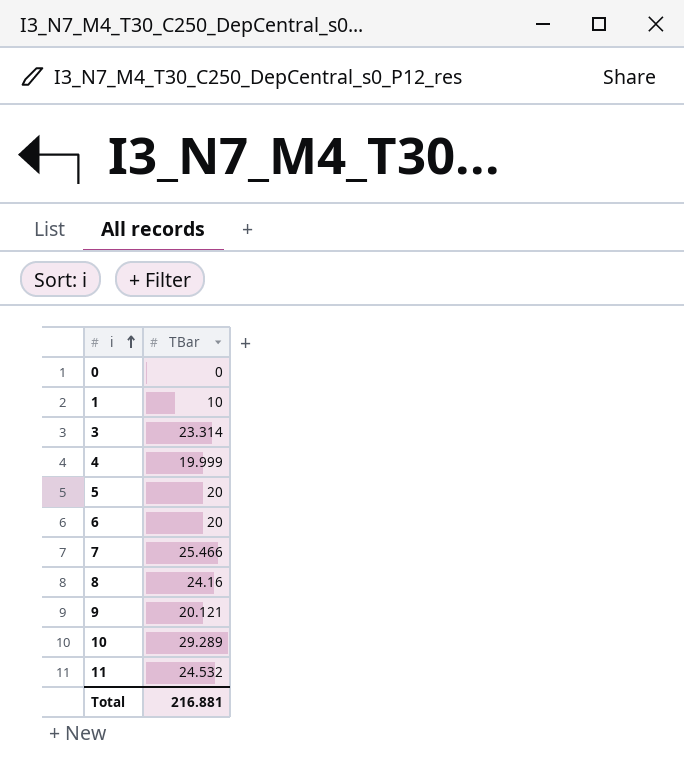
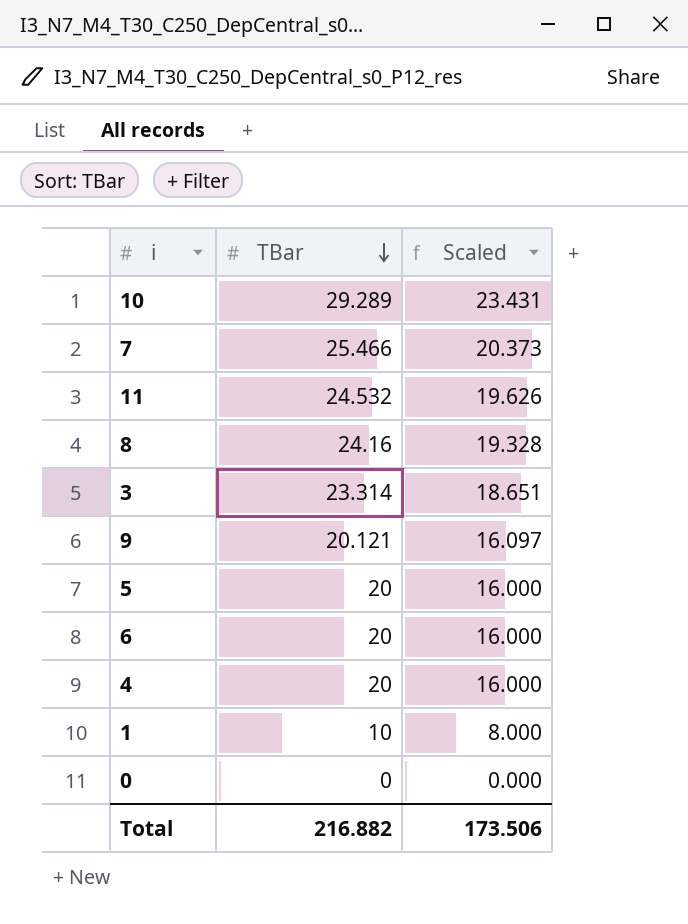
row order: i ascending -> TBar descending
column Scaled | formula: none -> [TBar] * 0.8
4 | TBar: 19.999 -> 20
Total | TBar: 216.881 -> 216.882

